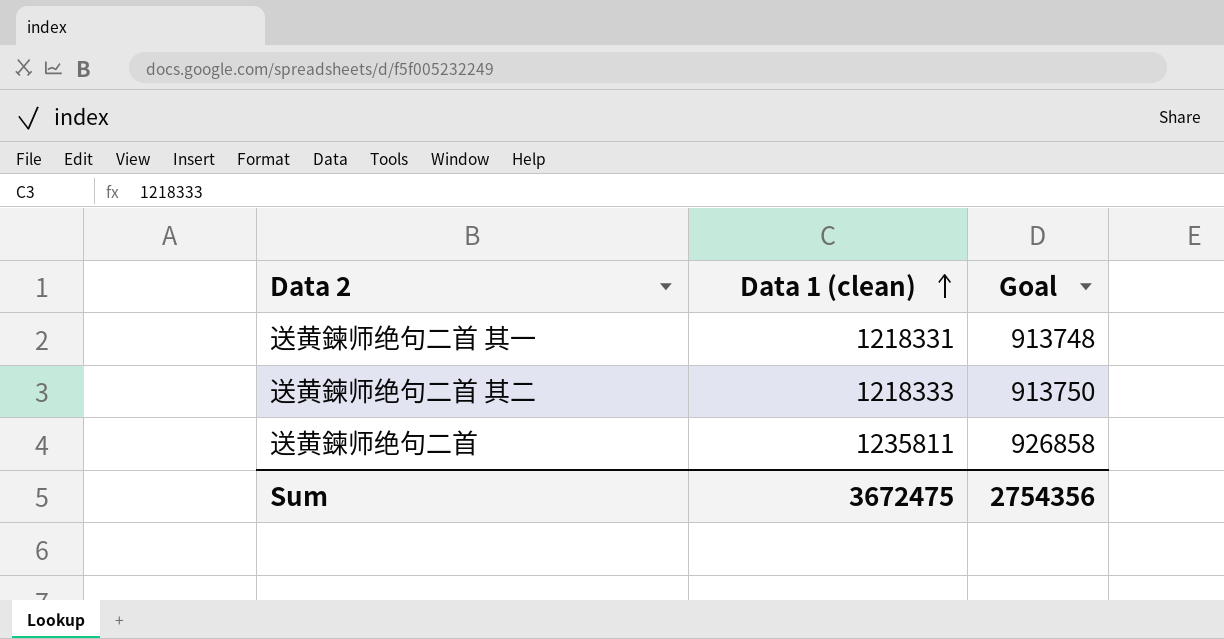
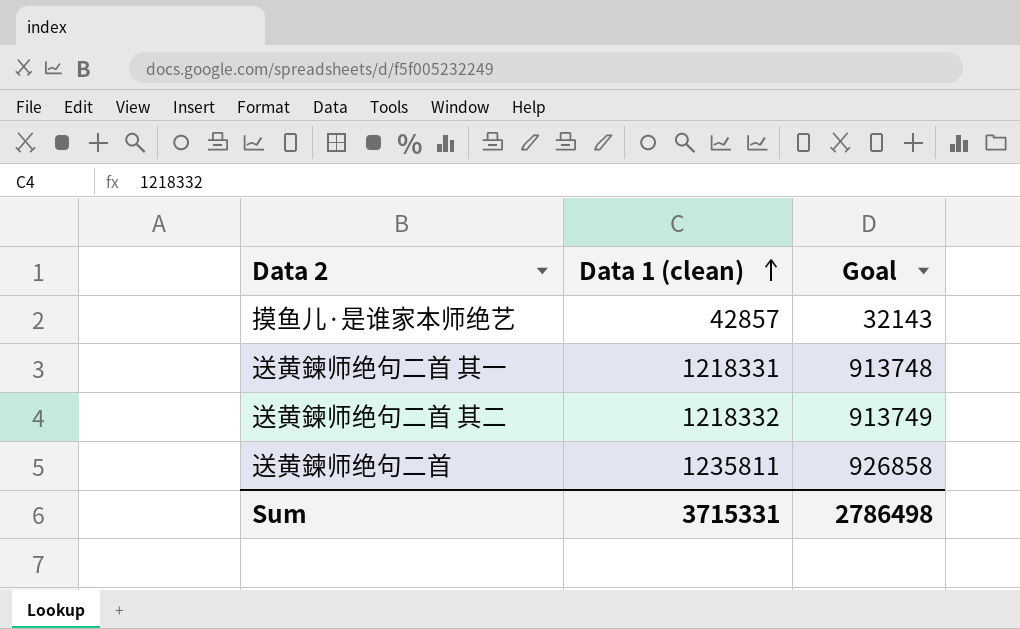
row 摸鱼儿·是谁家本师绝艺: none -> 42857 | 32143
送黄鍊师绝句二首 其二 | Data 1 (clean): 1218333 -> 1218332
送黄鍊师绝句二首 其二 | Goal: 913750 -> 913749
Sum | Data 1 (clean): 3672475 -> 3715331
Sum | Goal: 2754356 -> 2786498

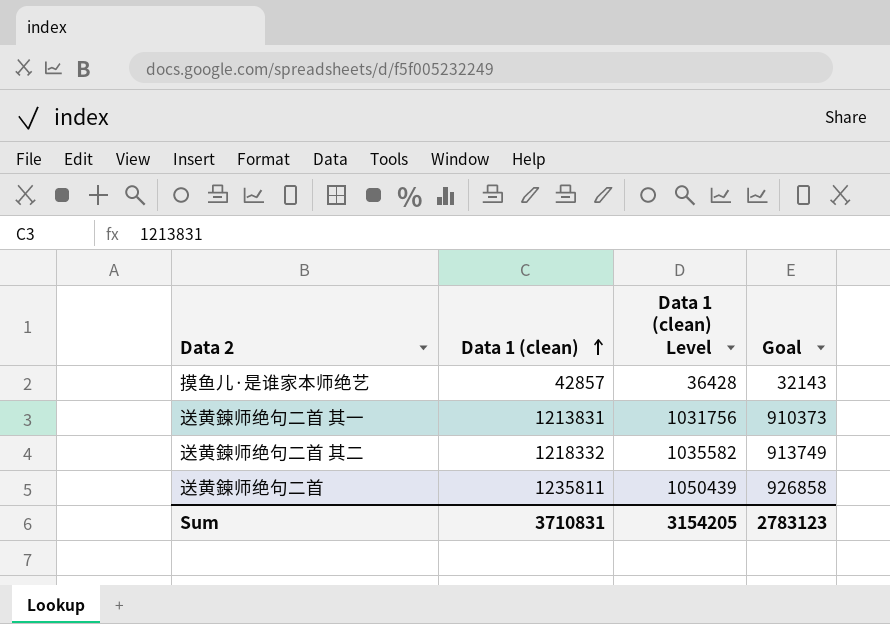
column Data 1 (clean) Level | formula: none -> [Data 1 (clean)] * 0.85
送黄鍊师绝句二首 其一 | Data 1 (clean): 1218331 -> 1213831
送黄鍊师绝句二首 其一 | Goal: 913748 -> 910373
Sum | Data 1 (clean): 3715331 -> 3710831
Sum | Goal: 2786498 -> 2783123

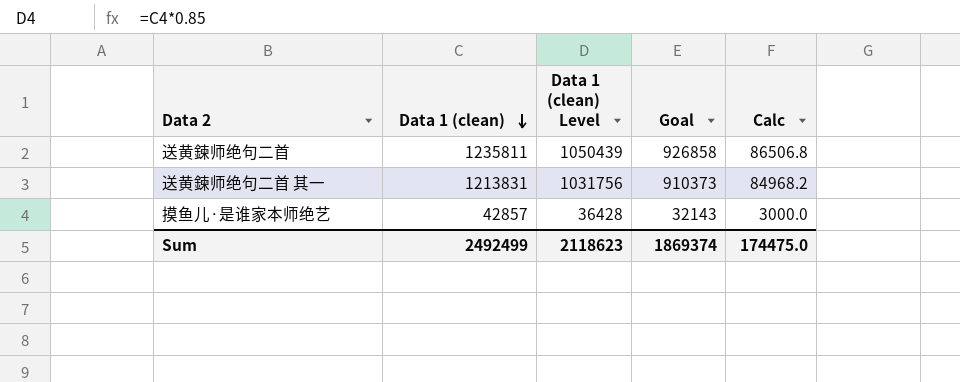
row order: Data 1 (clean) ascending -> Data 1 (clean) descending
column Calc | formula: none -> [Data 1 (clean)] * 0.07
row 送黄鍊师绝句二首 其二: 1218332 | 1035582 | 913749 -> none
Sum | Data 1 (clean): 3710831 -> 2492499
Sum | Data 1 (clean) Level: 3154205 -> 2118623
Sum | Goal: 2783123 -> 1869374

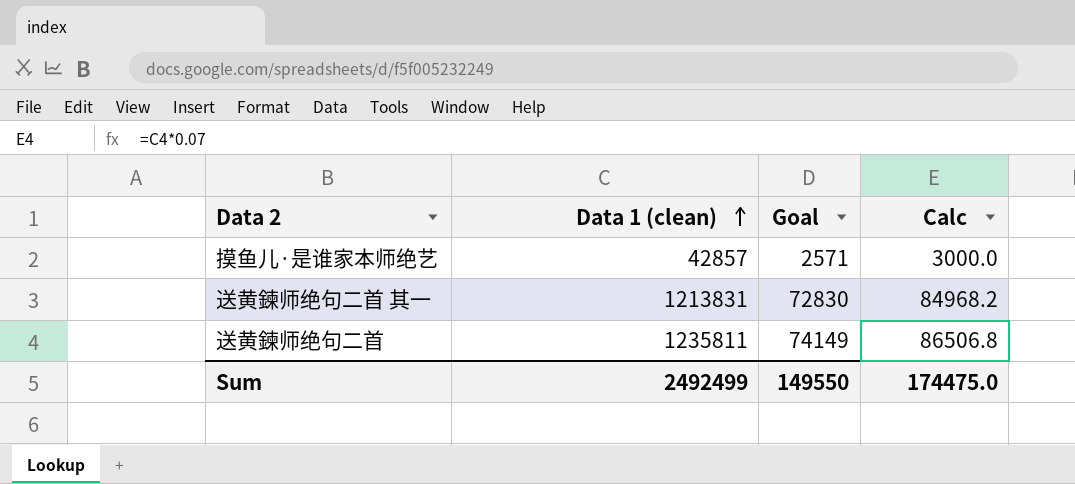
row order: Data 1 (clean) descending -> Data 1 (clean) ascending
column Data 1 (clean) Level | formula: [Data 1 (clean)] * 0.85 -> none
column Goal | formula: [Data 1 (clean)] * 0.75 -> [Data 1 (clean)] * 0.06
Sum | Goal: 1869374 -> 149550

